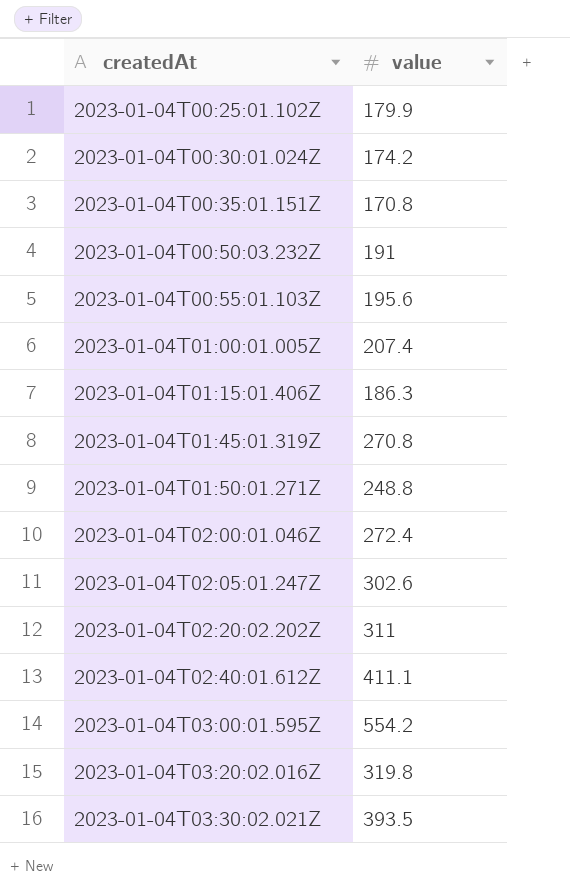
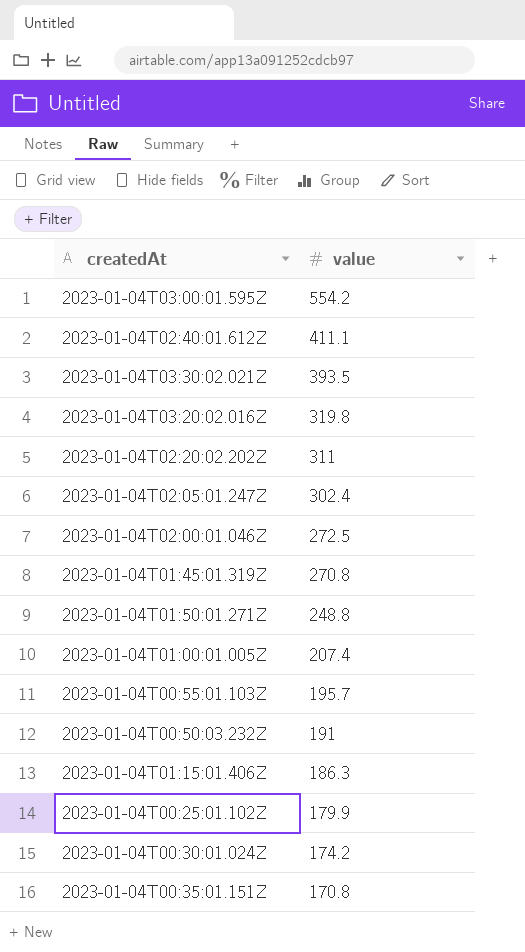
row order: createdAt ascending -> value descending
2023-01-04T02:05:01.247Z | value: 302.6 -> 302.4
2023-01-04T02:00:01.046Z | value: 272.4 -> 272.5
2023-01-04T00:55:01.103Z | value: 195.6 -> 195.7

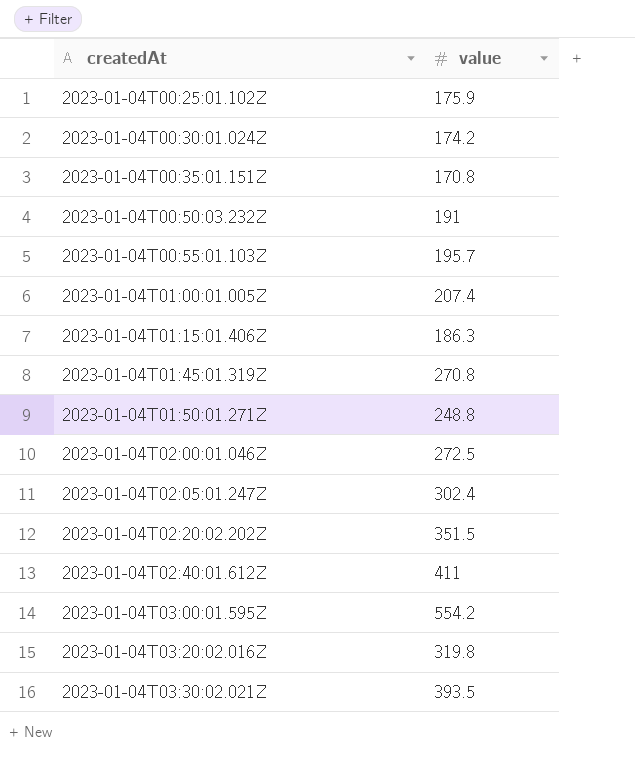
row order: value descending -> createdAt ascending
2023-01-04T00:25:01.102Z | value: 179.9 -> 175.9
2023-01-04T02:20:02.202Z | value: 311 -> 351.5
2023-01-04T02:40:01.612Z | value: 411.1 -> 411

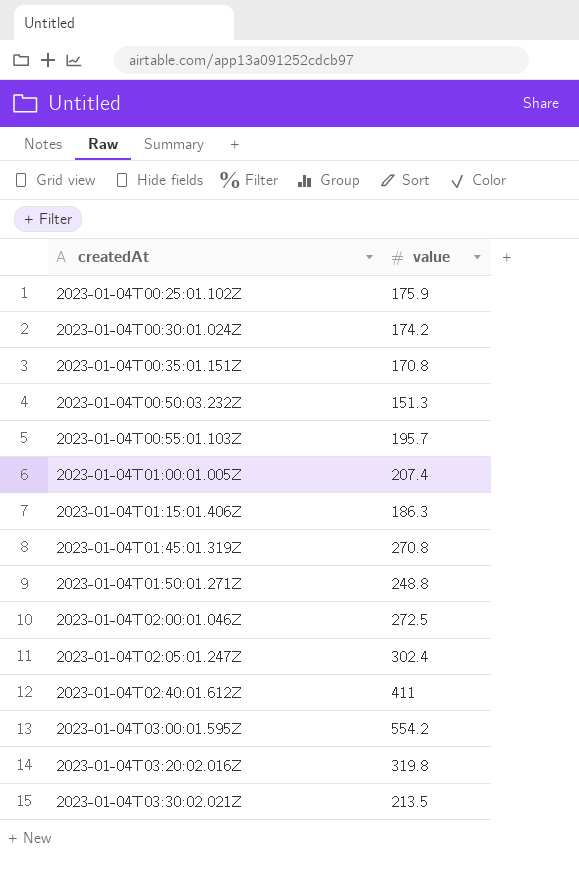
row 2023-01-04T02:20:02.202Z: 351.5 -> none
2023-01-04T00:50:03.232Z | value: 191 -> 151.3
2023-01-04T03:30:02.021Z | value: 393.5 -> 213.5

